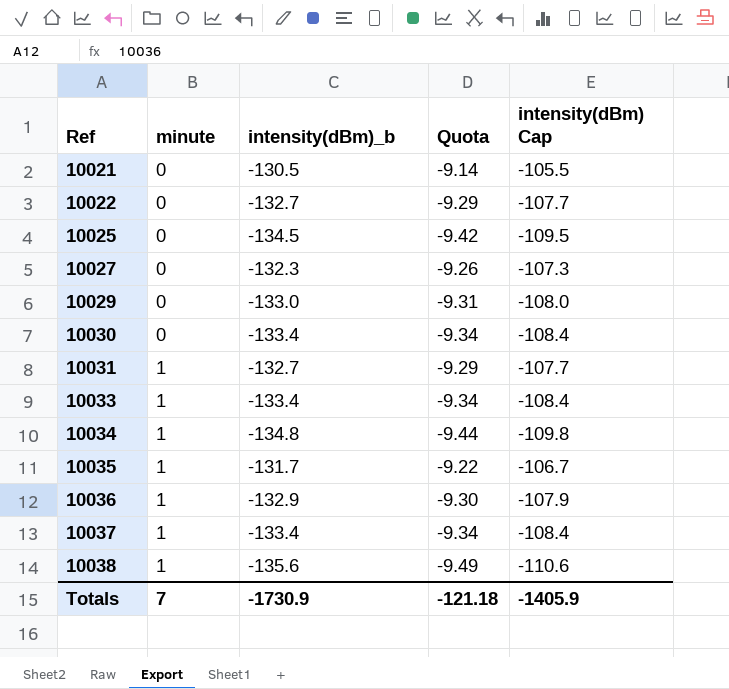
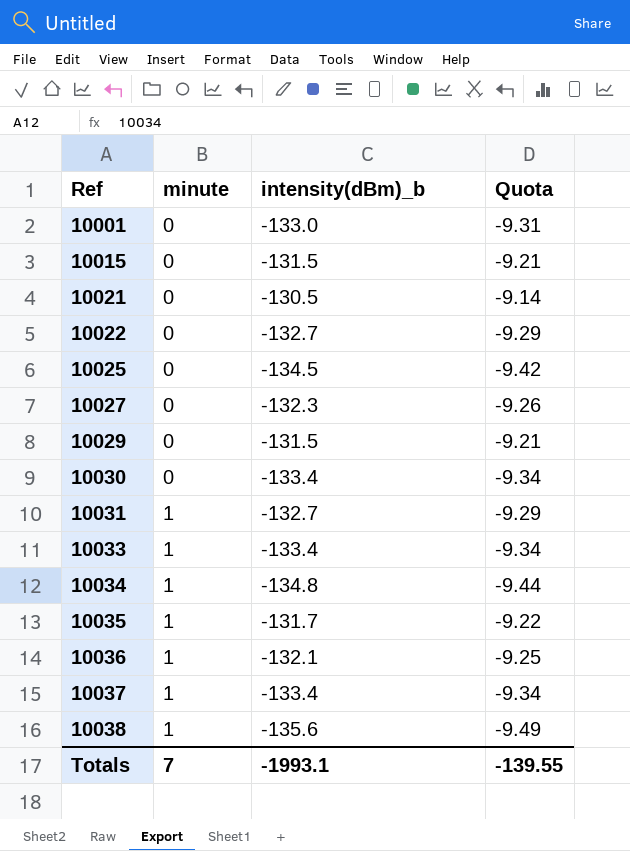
column intensity(dBm) Cap | formula: [intensity(dBm)_b] + 25 -> none
row 10001: none -> 0 | -133.0 | -9.31
row 10015: none -> 0 | -131.5 | -9.21
10029 | intensity(dBm)_b: -133.0 -> -131.5
10029 | Quota: -9.31 -> -9.21
10036 | intensity(dBm)_b: -132.9 -> -132.1
10036 | Quota: -9.30 -> -9.25
Totals | intensity(dBm)_b: -1730.9 -> -1993.1
Totals | Quota: -121.18 -> -139.55

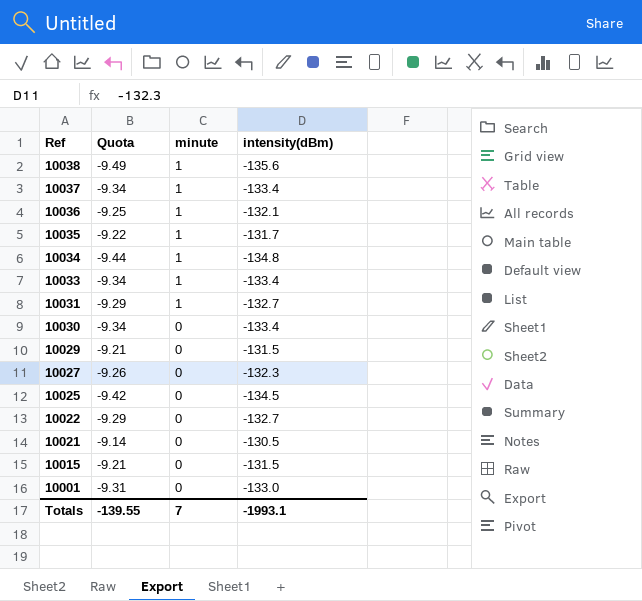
row order: Ref ascending -> Ref descending
column Quota | position: 4 -> 2
column name: intensity(dBm)_b -> intensity(dBm)

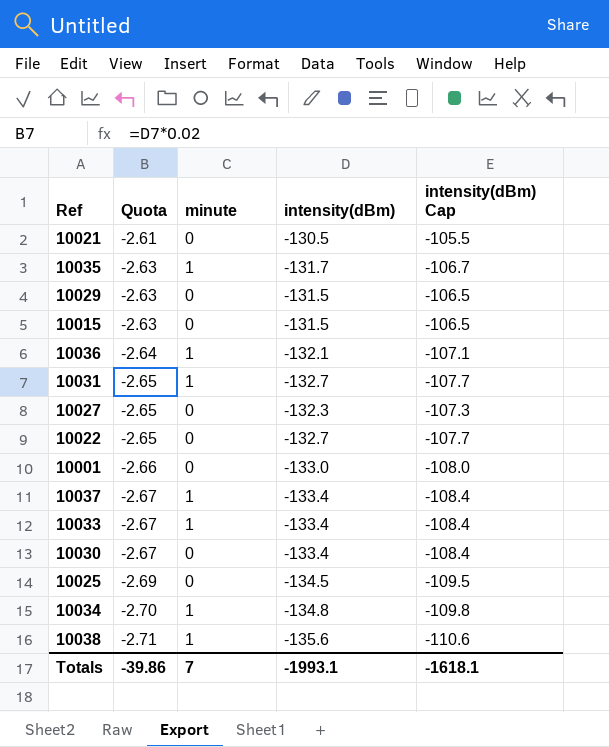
row order: Ref descending -> Quota descending
column Quota | formula: [intensity(dBm)] * 0.07 -> [intensity(dBm)] * 0.02
column intensity(dBm) Cap | formula: none -> [intensity(dBm)] + 25
Totals | Quota: -139.55 -> -39.86

